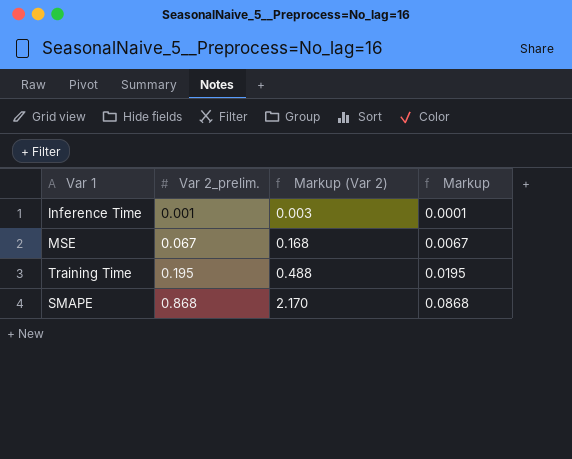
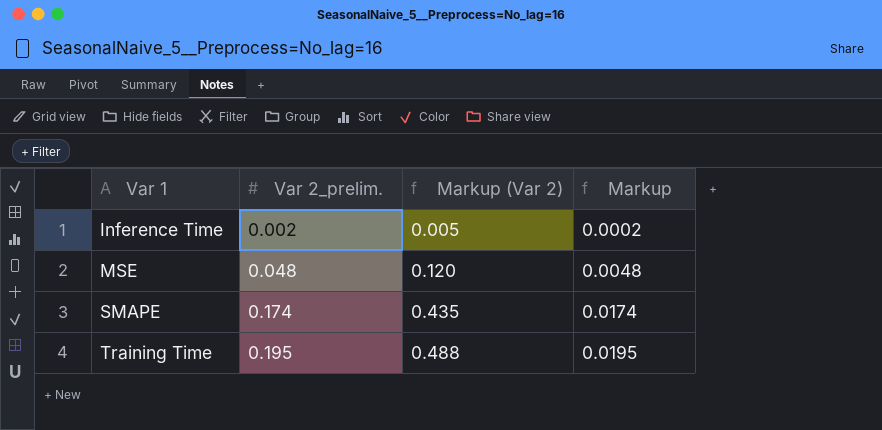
row order: Var 2_prelim. ascending -> Var 1 ascending
Inference Time | Var 2_prelim.: 0.001 -> 0.002
Inference Time | Markup (Var 2): 0.003 -> 0.005
Inference Time | Markup: 0.0001 -> 0.0002
MSE | Var 2_prelim.: 0.067 -> 0.048
MSE | Markup (Var 2): 0.168 -> 0.120
MSE | Markup: 0.0067 -> 0.0048
SMAPE | Var 2_prelim.: 0.868 -> 0.174
SMAPE | Markup (Var 2): 2.170 -> 0.435
SMAPE | Markup: 0.0868 -> 0.0174

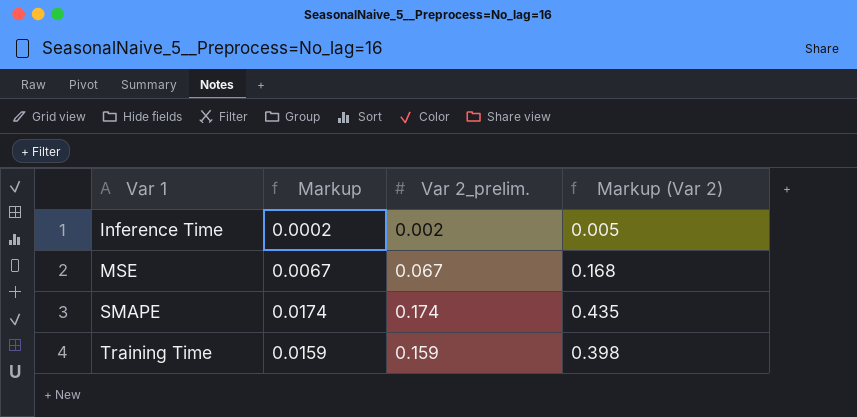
column Markup | position: 4 -> 2
MSE | Markup: 0.0048 -> 0.0067
MSE | Var 2_prelim.: 0.048 -> 0.067
MSE | Markup (Var 2): 0.120 -> 0.168
Training Time | Markup: 0.0195 -> 0.0159
Training Time | Var 2_prelim.: 0.195 -> 0.159
Training Time | Markup (Var 2): 0.488 -> 0.398

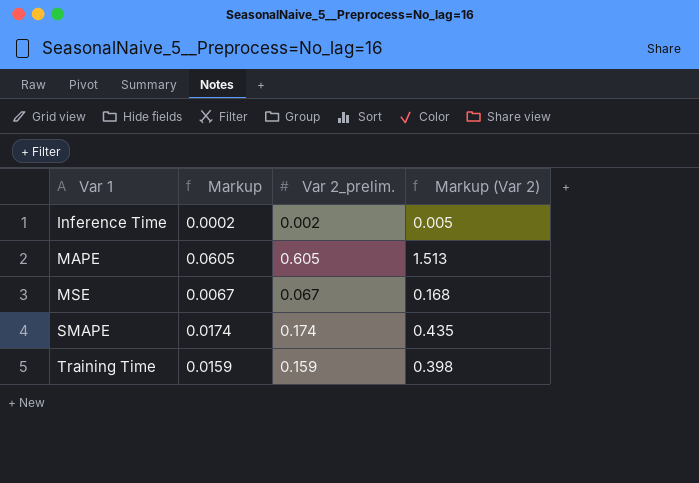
row MAPE: none -> 0.0605 | 0.605 | 1.513

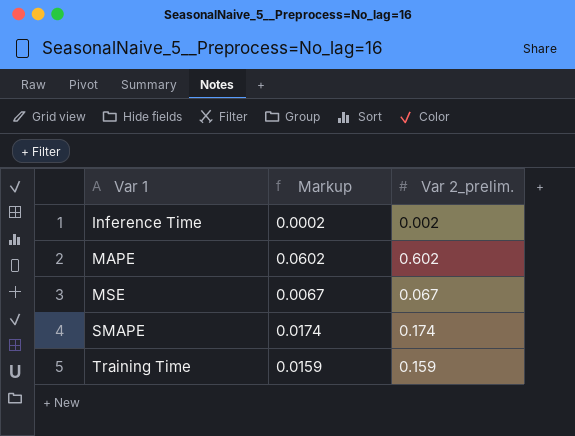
column Markup (Var 2) | formula: [Var 2_prelim.] * 2.5 -> none
MAPE | Markup: 0.0605 -> 0.0602
MAPE | Var 2_prelim.: 0.605 -> 0.602

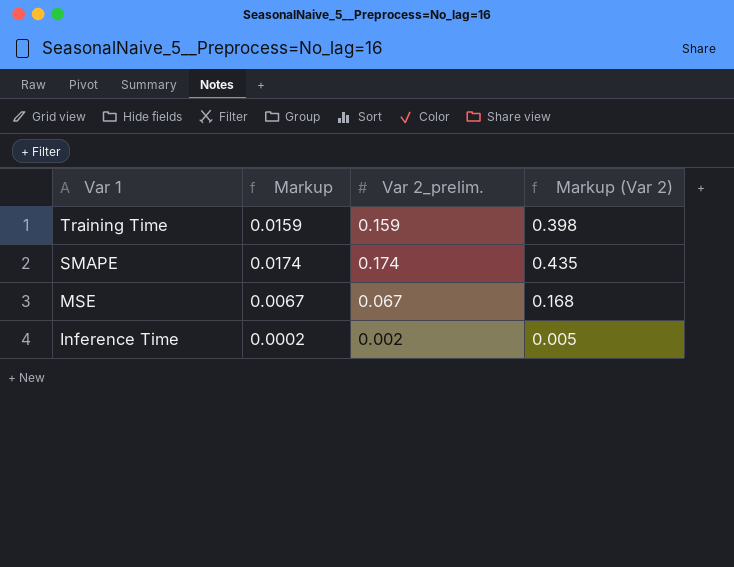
row order: Var 1 ascending -> Var 1 descending
column Markup (Var 2) | formula: none -> [Var 2_prelim.] * 2.5
row MAPE: 0.0602 | 0.602 -> none

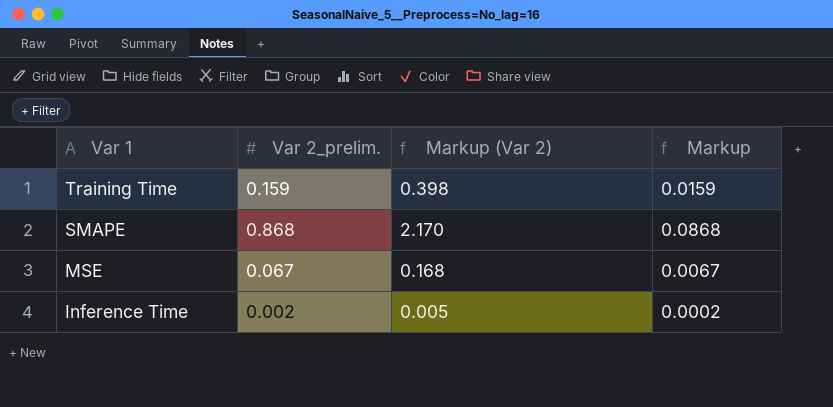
column Markup | position: 2 -> 4
SMAPE | Var 2_prelim.: 0.174 -> 0.868
SMAPE | Markup (Var 2): 0.435 -> 2.170
SMAPE | Markup: 0.0174 -> 0.0868

